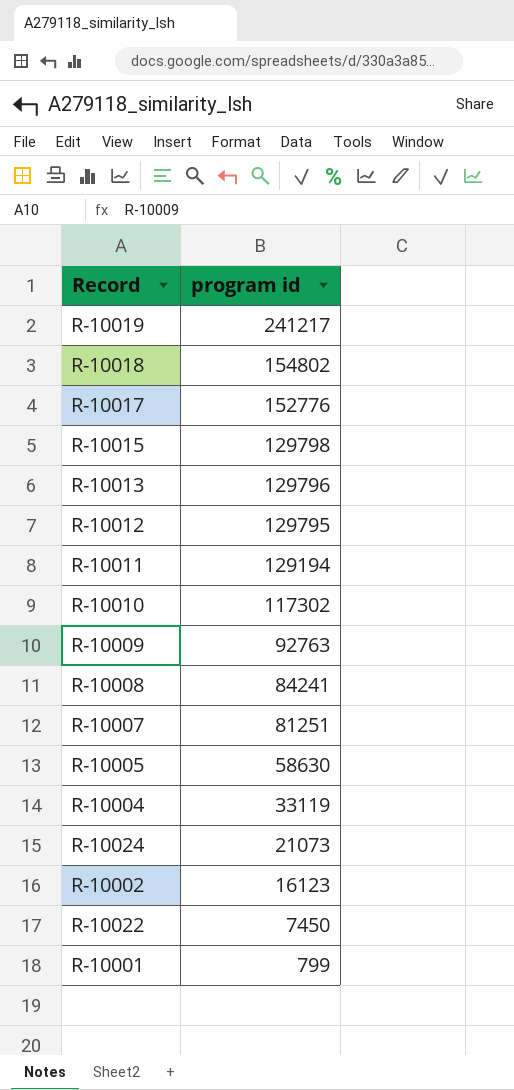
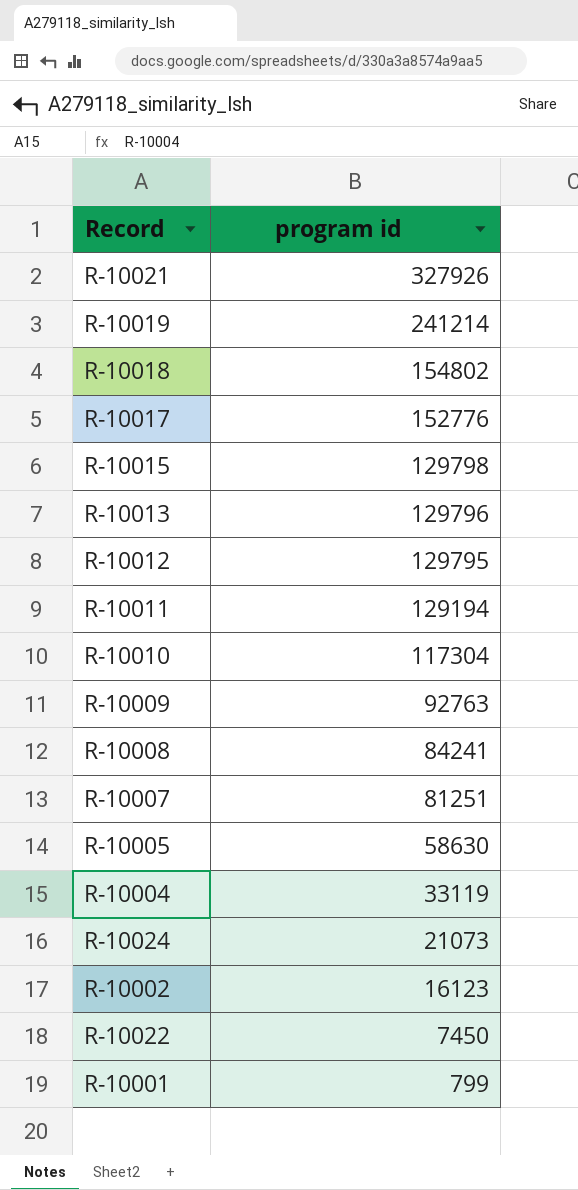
row R-10021: none -> 327926
R-10019 | program id: 241217 -> 241214
R-10010 | program id: 117302 -> 117304

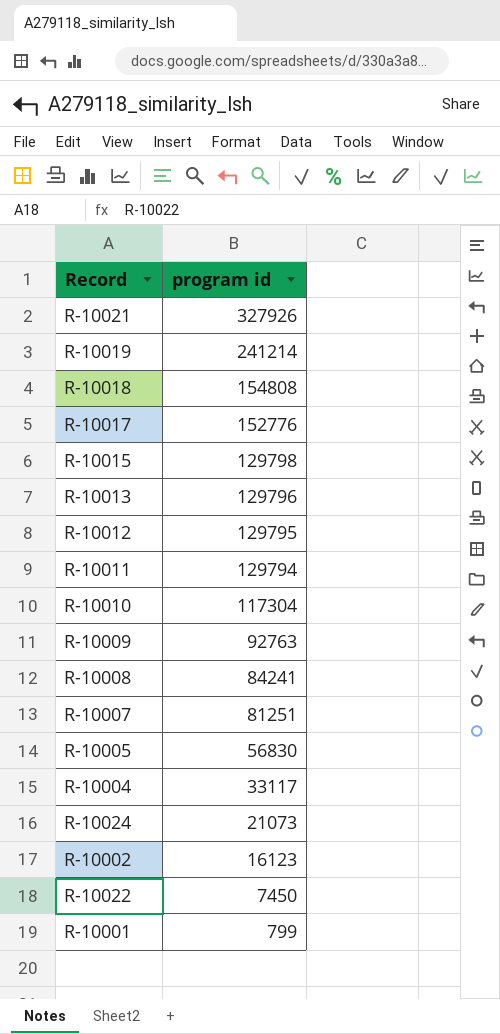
R-10018 | program id: 154802 -> 154808
R-10011 | program id: 129194 -> 129794
R-10005 | program id: 58630 -> 56830
R-10004 | program id: 33119 -> 33117

